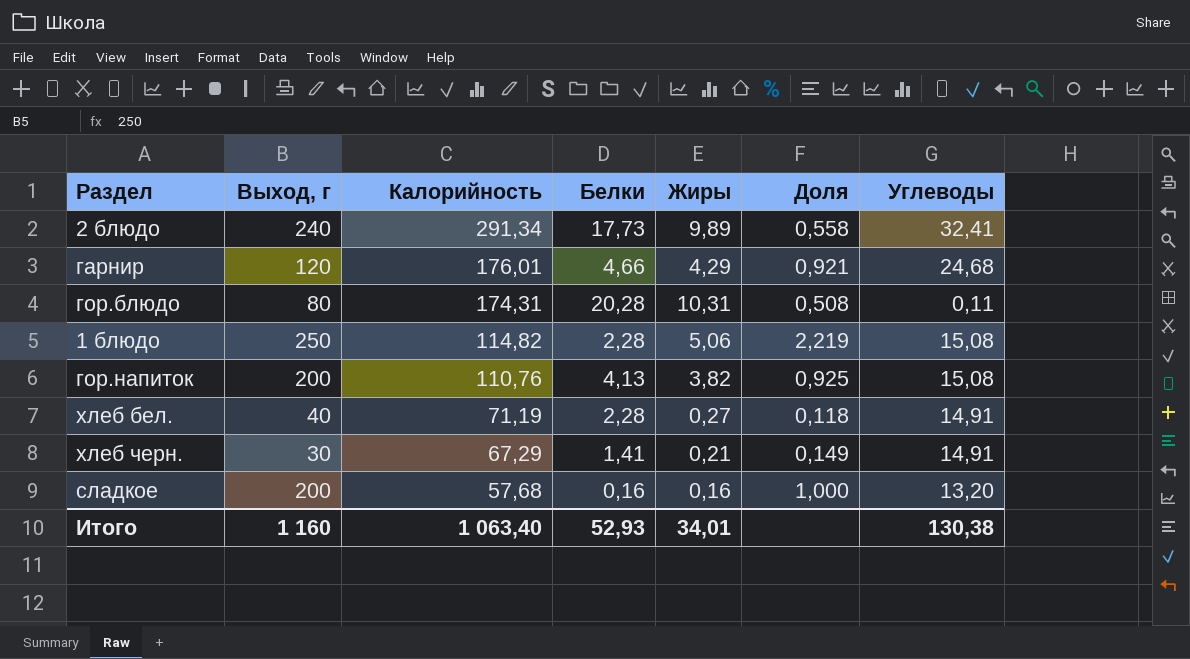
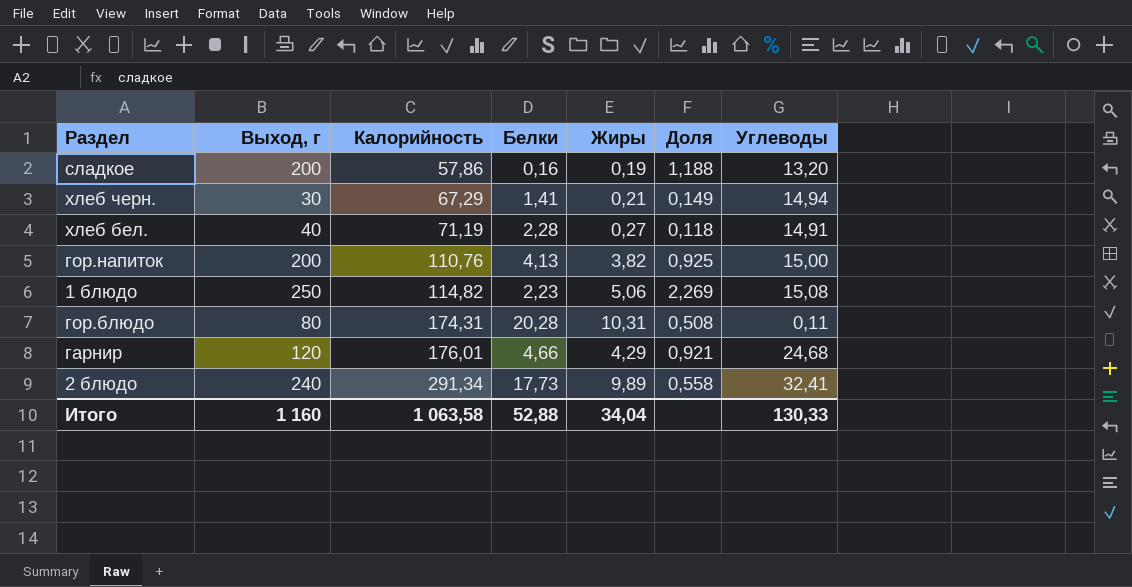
row order: Калорийность descending -> Калорийность ascending
сладкое | Калорийность: 57,68 -> 57,86
сладкое | Жиры: 0,16 -> 0,19
сладкое | Доля: 1,000 -> 1,188
хлеб черн. | Углеводы: 14,91 -> 14,94
гор.напиток | Углеводы: 15,08 -> 15,00
1 блюдо | Белки: 2,28 -> 2,23
1 блюдо | Доля: 2,219 -> 2,269
Итого | Калорийность: 1 063,40 -> 1 063,58
Итого | Белки: 52,93 -> 52,88
Итого | Жиры: 34,01 -> 34,04
Итого | Углеводы: 130,38 -> 130,33

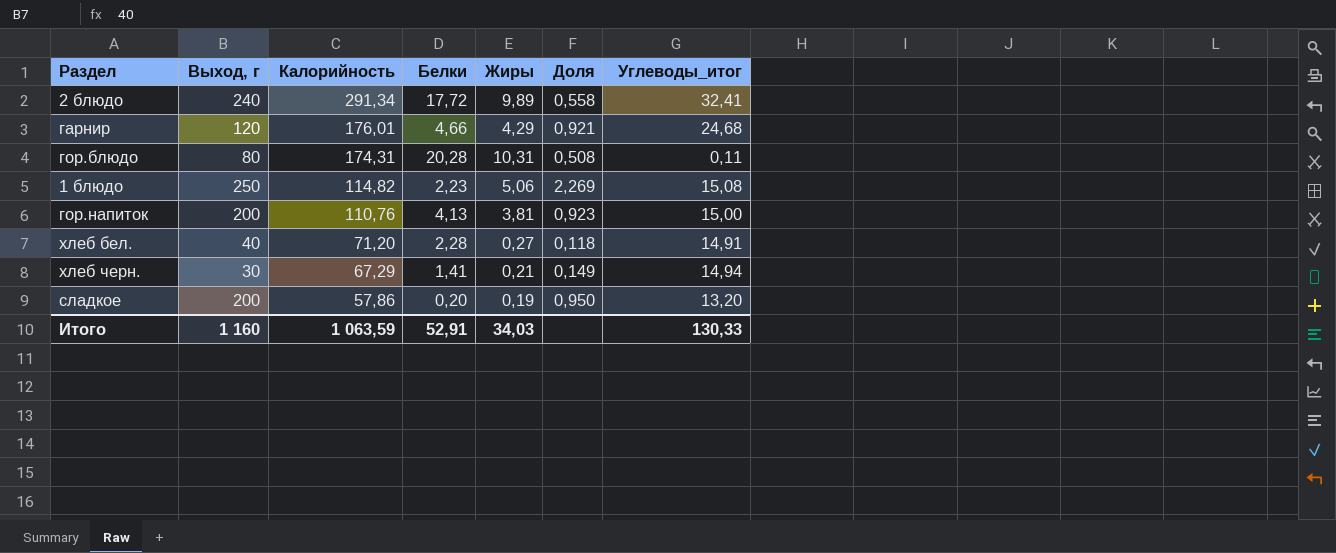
row order: Калорийность ascending -> Калорийность descending
column name: Углеводы -> Углеводы_итог
2 блюдо | Белки: 17,73 -> 17,72
гор.напиток | Жиры: 3,82 -> 3,81
гор.напиток | Доля: 0,925 -> 0,923
хлеб бел. | Калорийность: 71,19 -> 71,20
сладкое | Белки: 0,16 -> 0,20
сладкое | Доля: 1,188 -> 0,950
Итого | Калорийность: 1 063,58 -> 1 063,59
Итого | Белки: 52,88 -> 52,91
Итого | Жиры: 34,04 -> 34,03

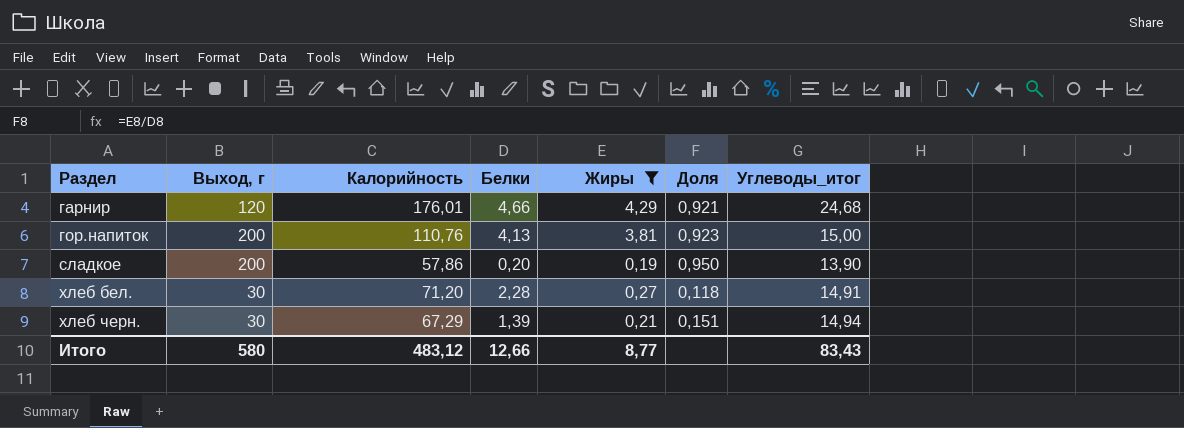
filter: none -> Жиры <= 4,29
row order: Калорийность descending -> Раздел ascending
сладкое | Углеводы_итог: 13,20 -> 13,90
хлеб бел. | Выход, г: 40 -> 30
хлеб черн. | Белки: 1,41 -> 1,39
хлеб черн. | Доля: 0,149 -> 0,151
Итого | Выход, г: 1 160 -> 580
Итого | Калорийность: 1 063,59 -> 483,12
Итого | Белки: 52,91 -> 12,66
Итого | Жиры: 34,03 -> 8,77
Итого | Углеводы_итог: 130,33 -> 83,43

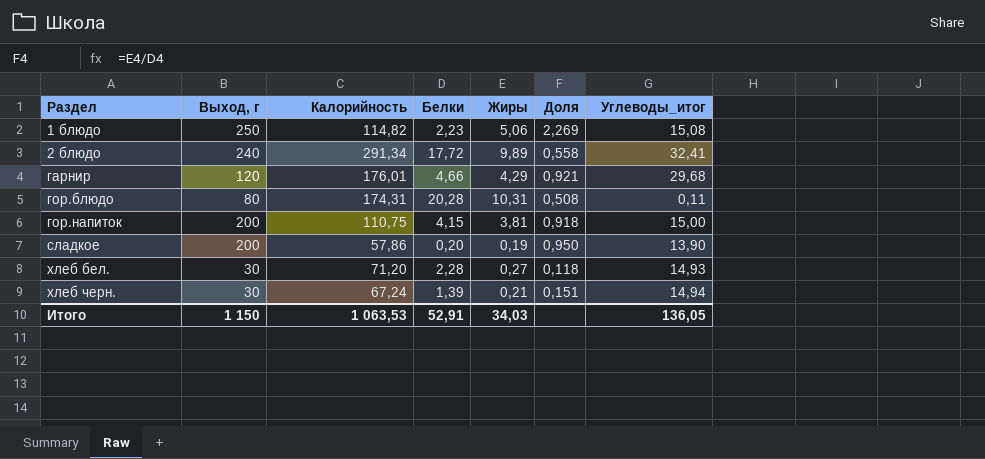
filter: Жиры <= 4,29 -> none
гарнир | Углеводы_итог: 24,68 -> 29,68
гор.напиток | Калорийность: 110,76 -> 110,75
гор.напиток | Белки: 4,13 -> 4,15
гор.напиток | Доля: 0,923 -> 0,918
хлеб бел. | Углеводы_итог: 14,91 -> 14,93
хлеб черн. | Калорийность: 67,29 -> 67,24
Итого | Выход, г: 580 -> 1 150
Итого | Калорийность: 483,12 -> 1 063,53
Итого | Белки: 12,66 -> 52,91
Итого | Жиры: 8,77 -> 34,03
Итого | Углеводы_итог: 83,43 -> 136,05

